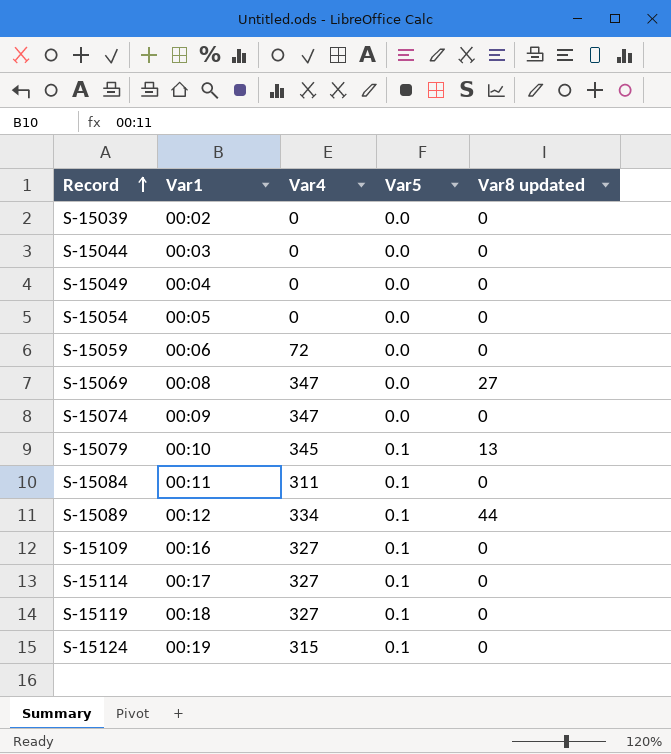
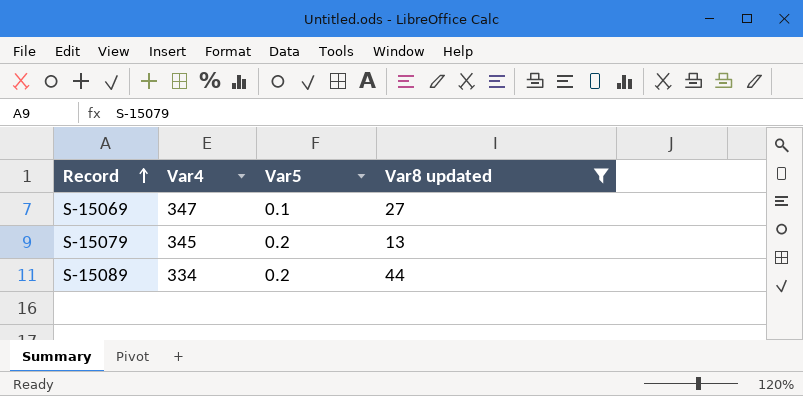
filter: none -> Var8 updated != 0
column Var1 | position: 2 -> none
S-15069 | Var5: 0.0 -> 0.1
S-15079 | Var5: 0.1 -> 0.2
S-15089 | Var5: 0.1 -> 0.2

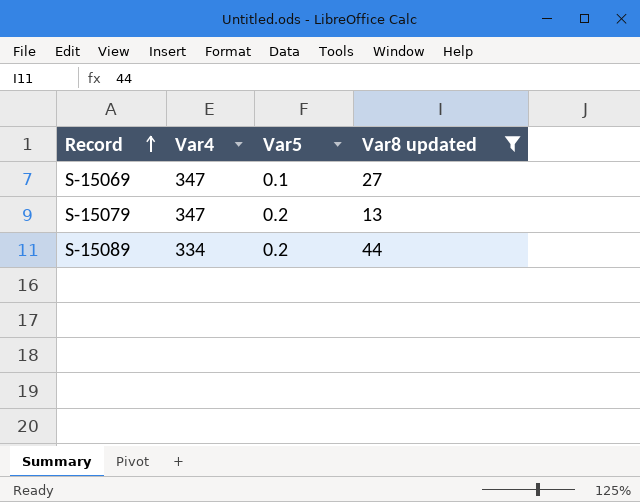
S-15079 | Var4: 345 -> 347

